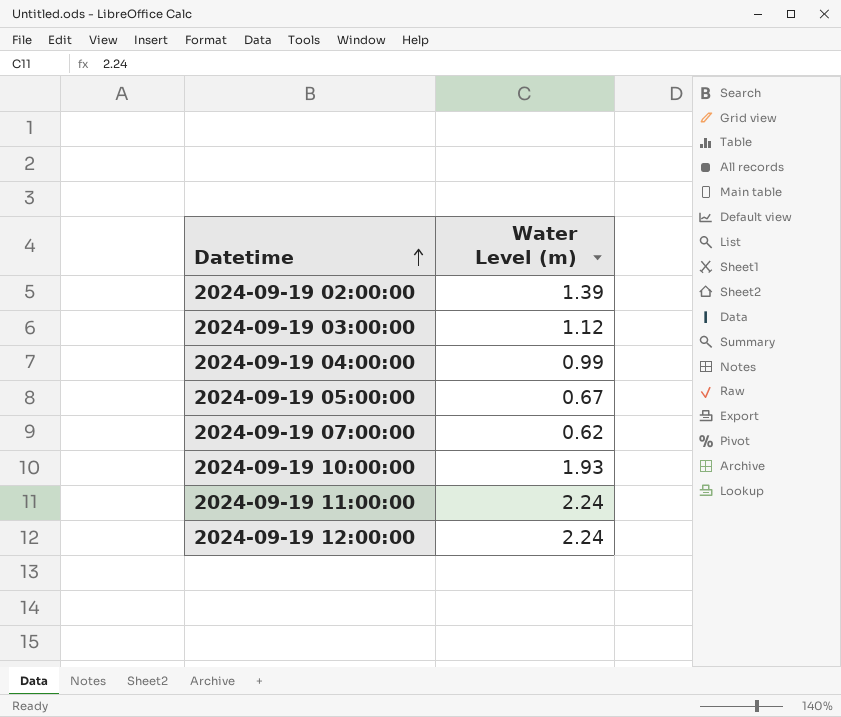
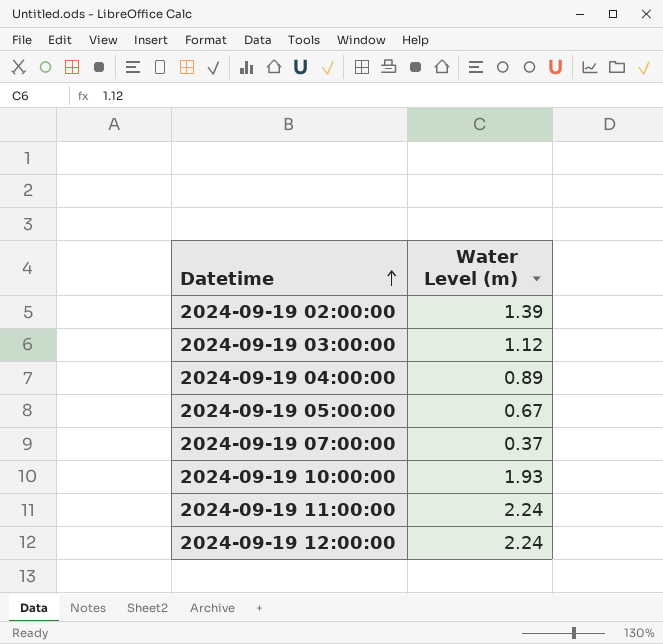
2024-09-19 04:00:00 | Water Level (m): 0.99 -> 0.89
2024-09-19 07:00:00 | Water Level (m): 0.62 -> 0.37

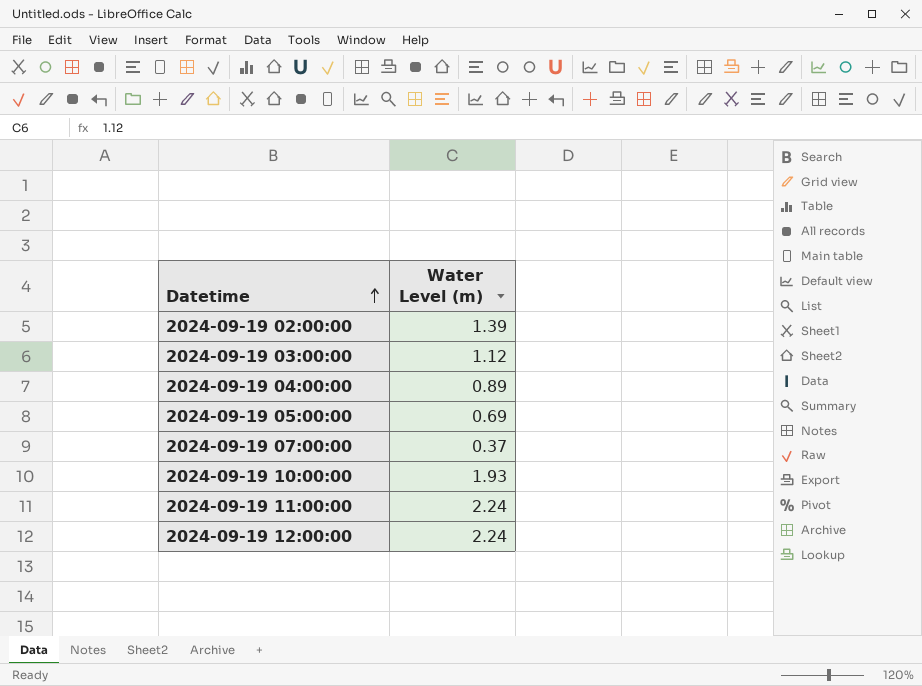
2024-09-19 05:00:00 | Water Level (m): 0.67 -> 0.69

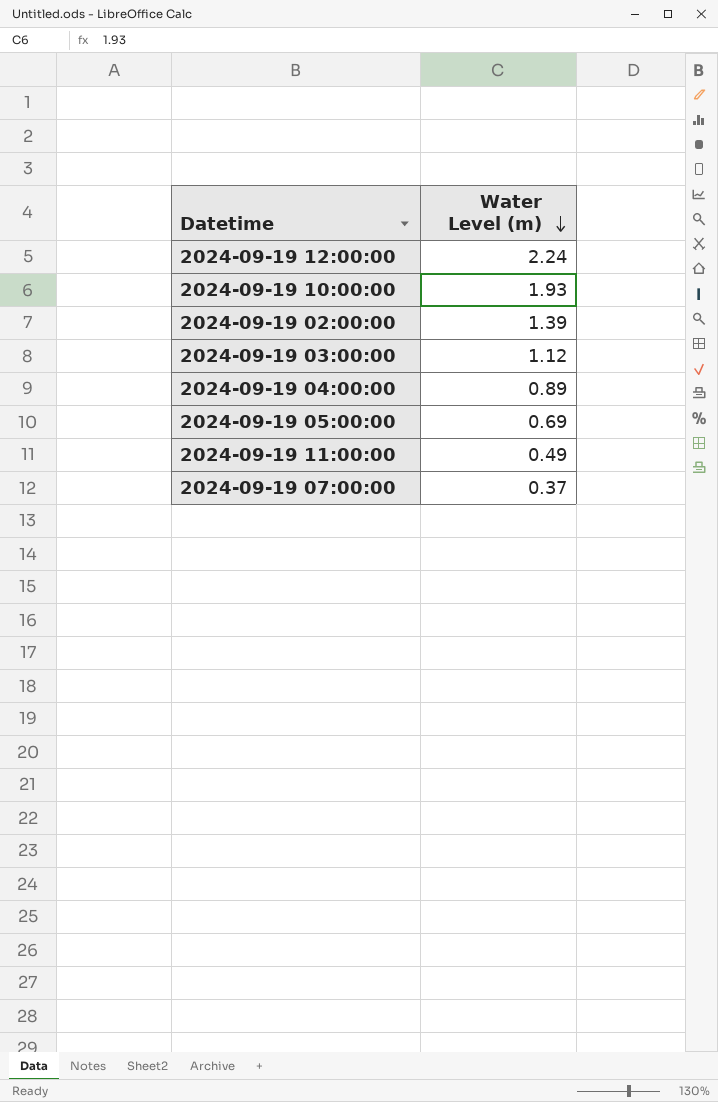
row order: Datetime ascending -> Water Level (m) descending
2024-09-19 11:00:00 | Water Level (m): 2.24 -> 0.49

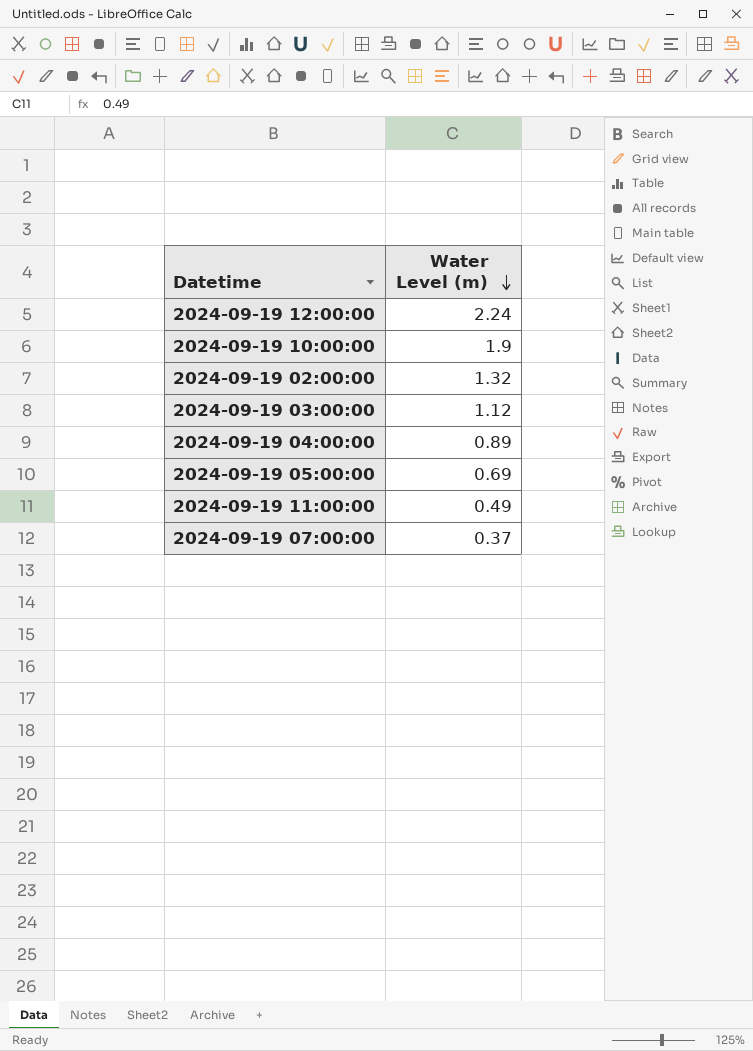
2024-09-19 10:00:00 | Water Level (m): 1.93 -> 1.9
2024-09-19 02:00:00 | Water Level (m): 1.39 -> 1.32

